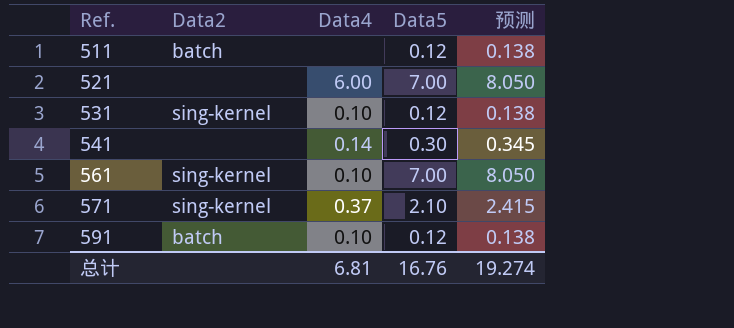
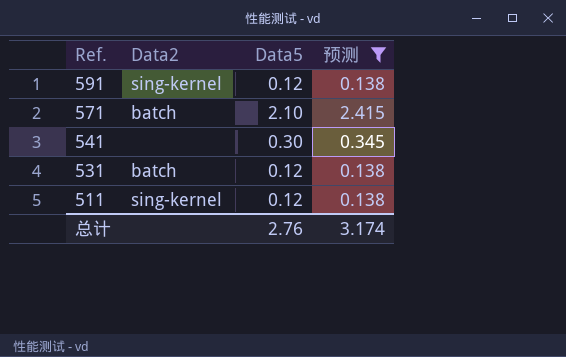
filter: none -> 预测 != 8.050
row order: Ref. ascending -> Ref. descending
column Data4 | position: 3 -> none
591 | Data2: batch -> sing-kernel
571 | Data2: sing-kernel -> batch
531 | Data2: sing-kernel -> batch
511 | Data2: batch -> sing-kernel
总计 | Data5: 16.76 -> 2.76
总计 | 预测: 19.274 -> 3.174

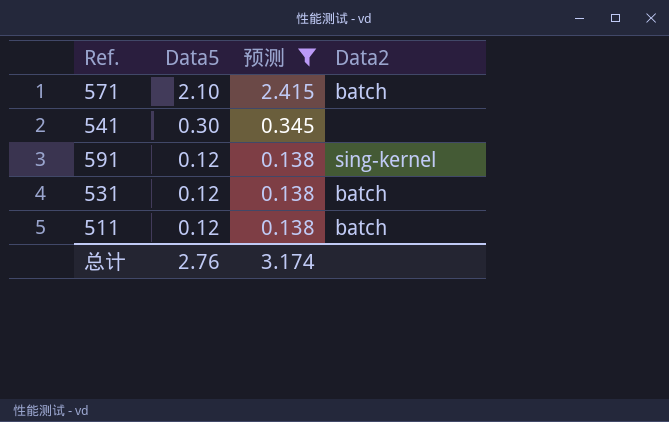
row order: Ref. descending -> Data5 descending
column Data2 | position: 2 -> 4
511 | Data2: sing-kernel -> batch

